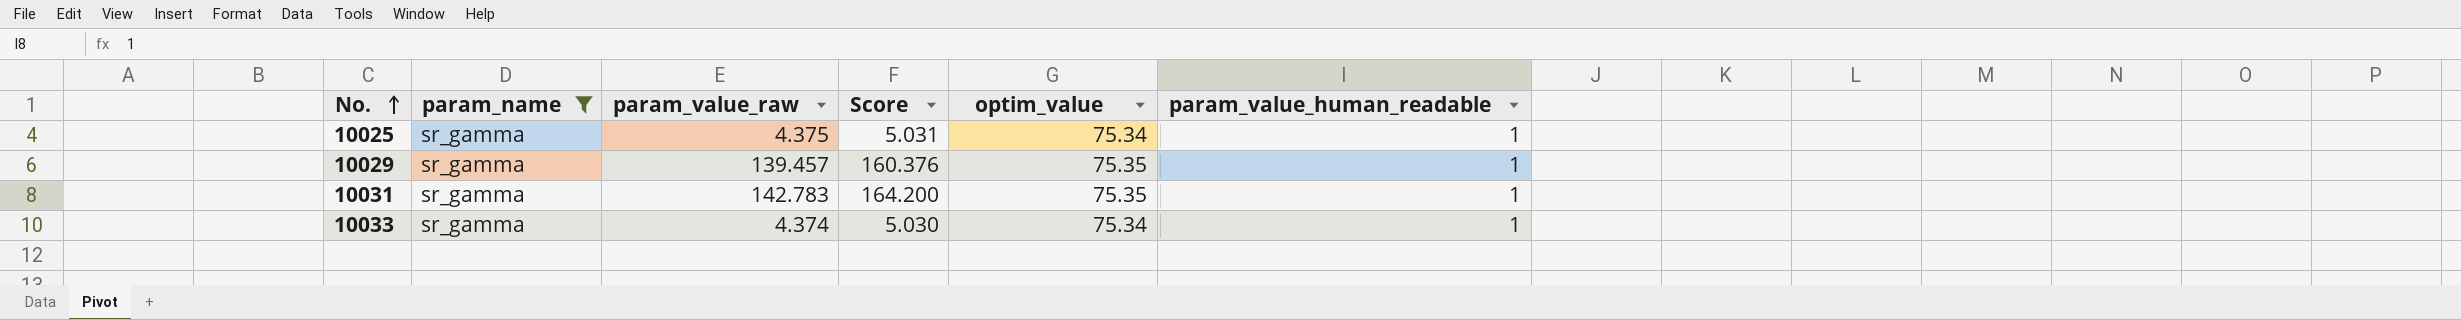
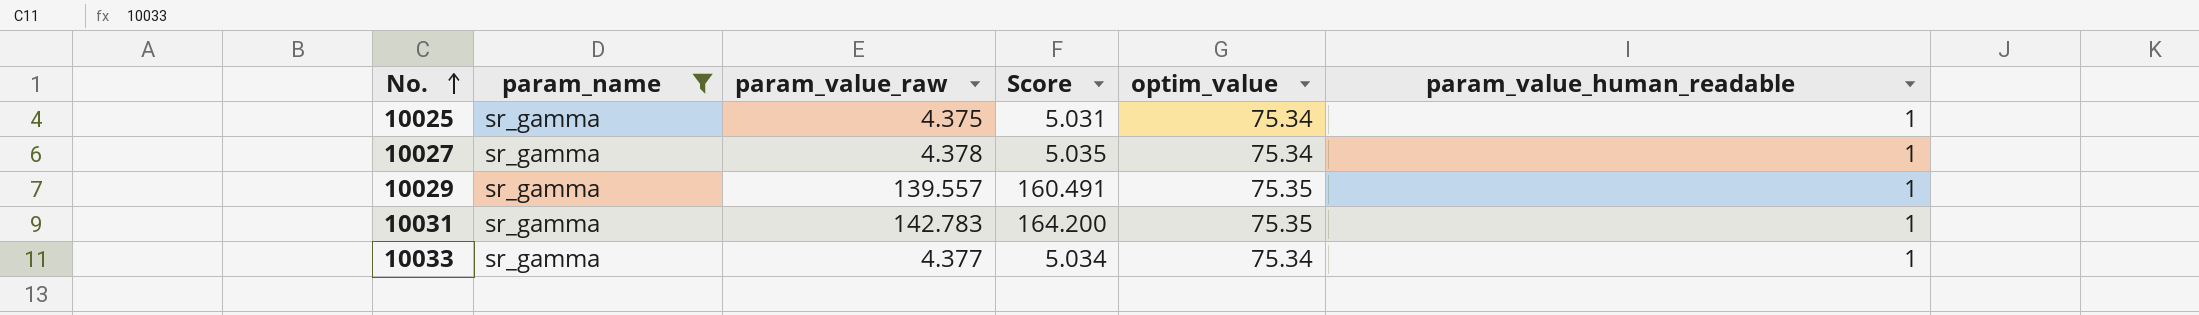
row 10027: none -> sr_gamma | 4.378 | 5.035 | 75.34 | 1
10029 | param_value_raw: 139.457 -> 139.557
10029 | Score: 160.376 -> 160.491
10033 | param_value_raw: 4.374 -> 4.377
10033 | Score: 5.030 -> 5.034

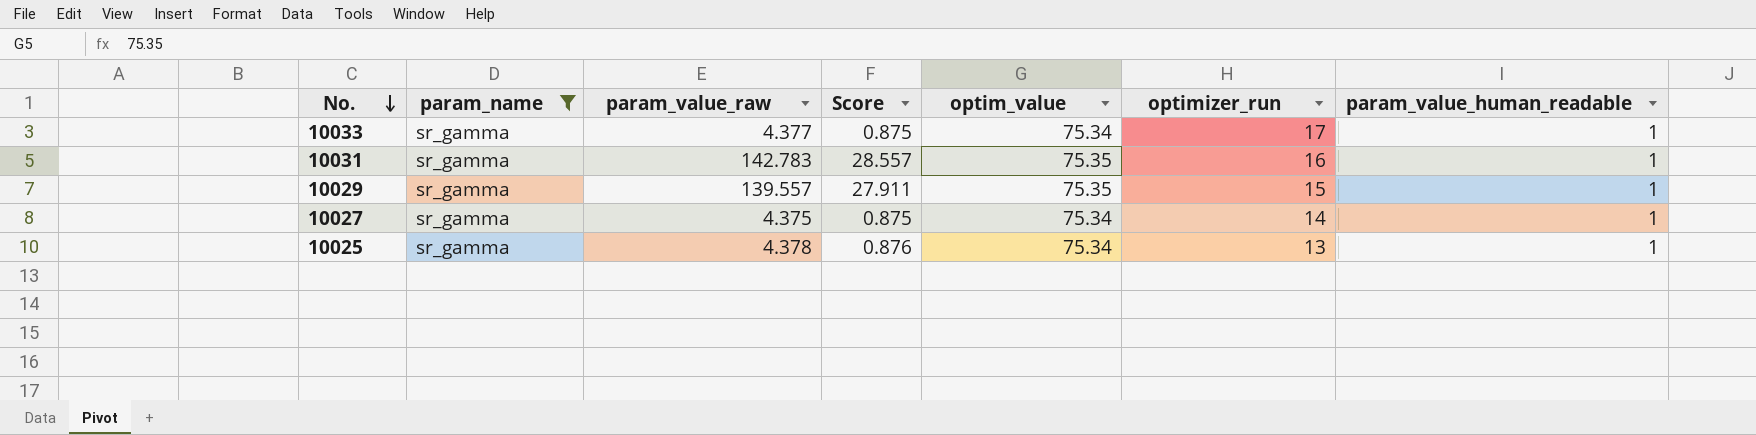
row order: No. ascending -> No. descending
column Score | formula: [param_value_raw] * 1.15 -> [param_value_raw] * 0.2
column optimizer_run | position: none -> 6
10027 | param_value_raw: 4.378 -> 4.375
10025 | param_value_raw: 4.375 -> 4.378

